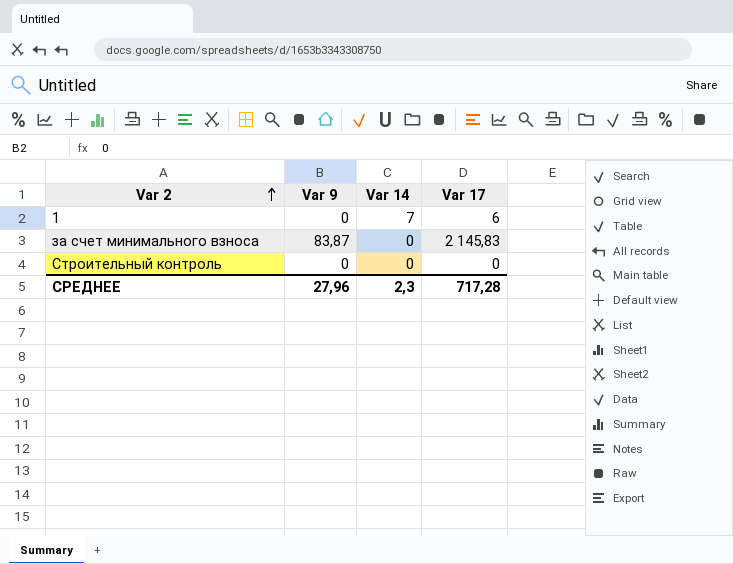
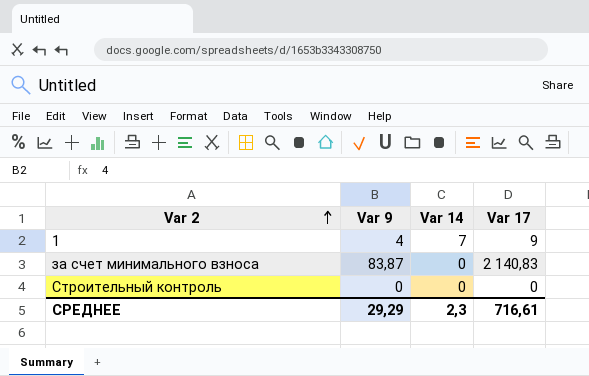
1 | Var 9: 0 -> 4
1 | Var 17: 6 -> 9
за счет минимального взноса | Var 17: 2 145,83 -> 2 140,83
СРЕДНЕЕ | Var 9: 27,96 -> 29,29
СРЕДНЕЕ | Var 17: 717,28 -> 716,61

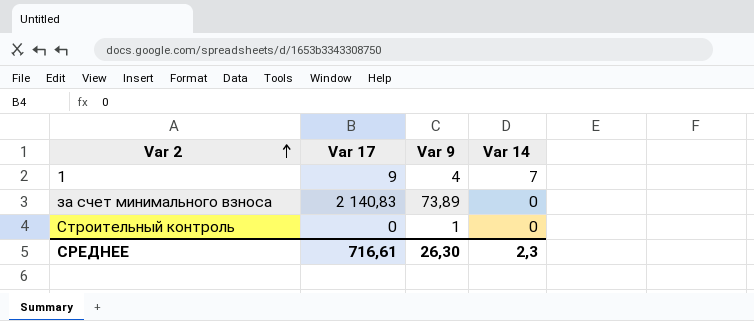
column Var 17 | position: 4 -> 2
за счет минимального взноса | Var 9: 83,87 -> 73,89
Строительный контроль | Var 9: 0 -> 1
СРЕДНЕЕ | Var 9: 29,29 -> 26,30

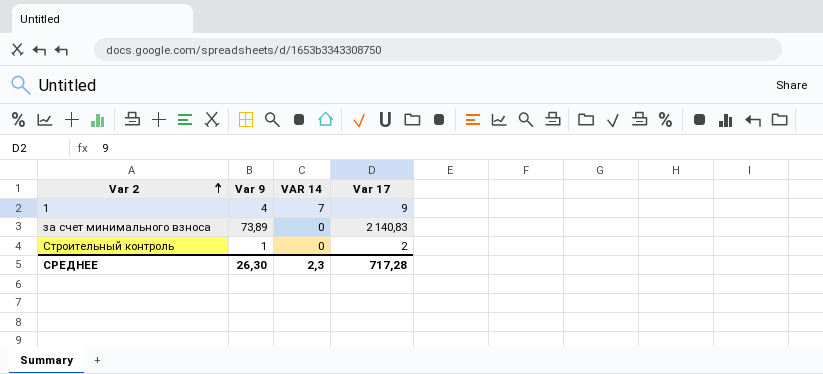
column name: Var 14 -> VAR 14
column Var 17 | position: 2 -> 4
Строительный контроль | Var 17: 0 -> 2
СРЕДНЕЕ | Var 17: 716,61 -> 717,28

